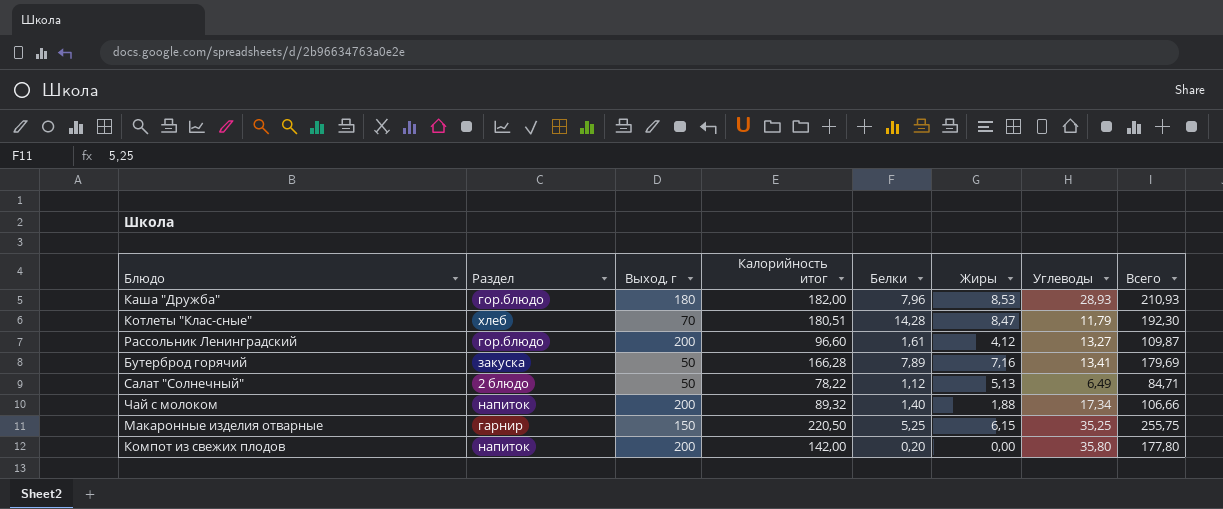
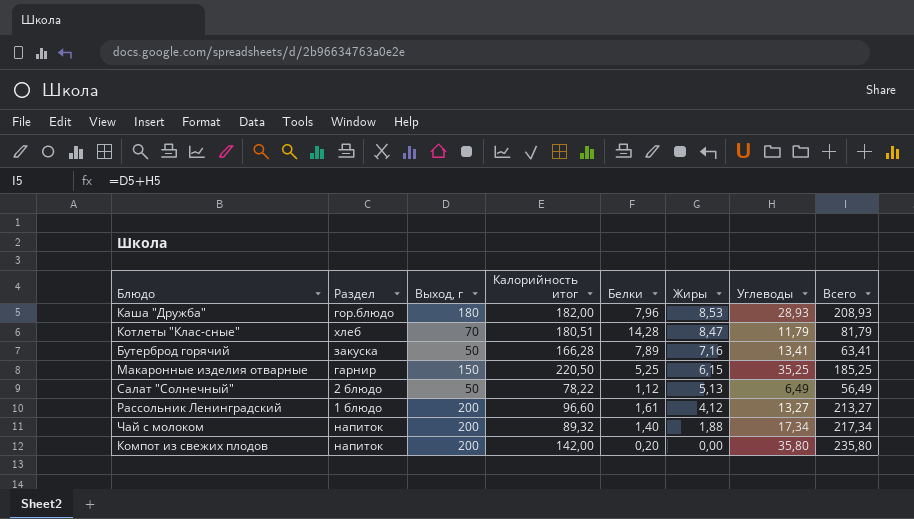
row order: none -> Жиры descending
column Всего | formula: [Калорийность итог] + [Углеводы] -> [Выход, г] + [Углеводы]
Рассольник Ленинградский | Раздел: гор.блюдо -> 1 блюдо

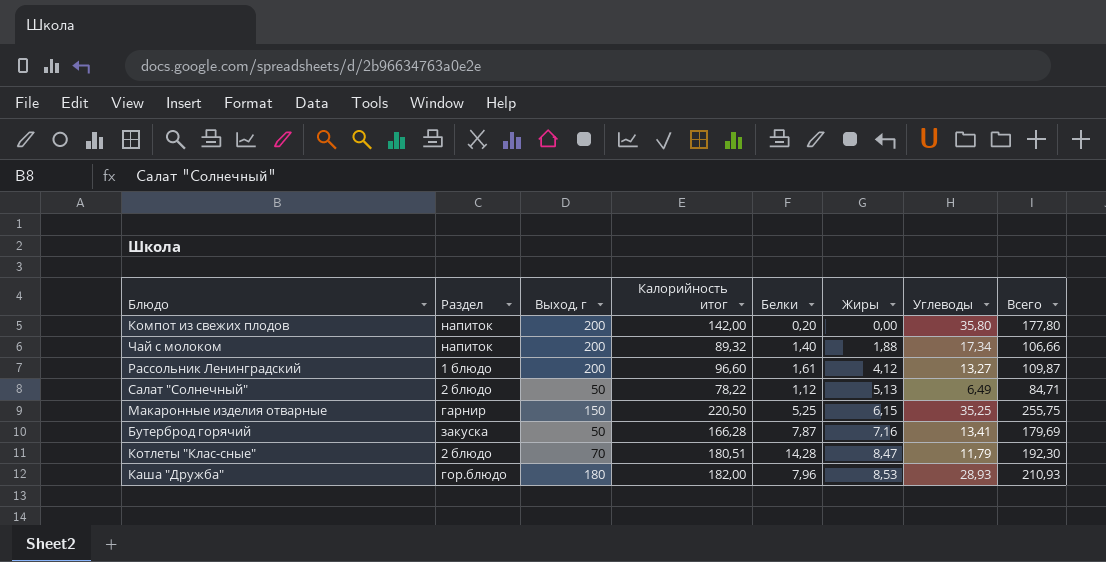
row order: Жиры descending -> Жиры ascending
column Всего | formula: [Выход, г] + [Углеводы] -> [Калорийность итог] + [Углеводы]
Бутерброд горячий | Белки: 7,89 -> 7,87
Котлеты "Клас-сные" | Раздел: хлеб -> 2 блюдо

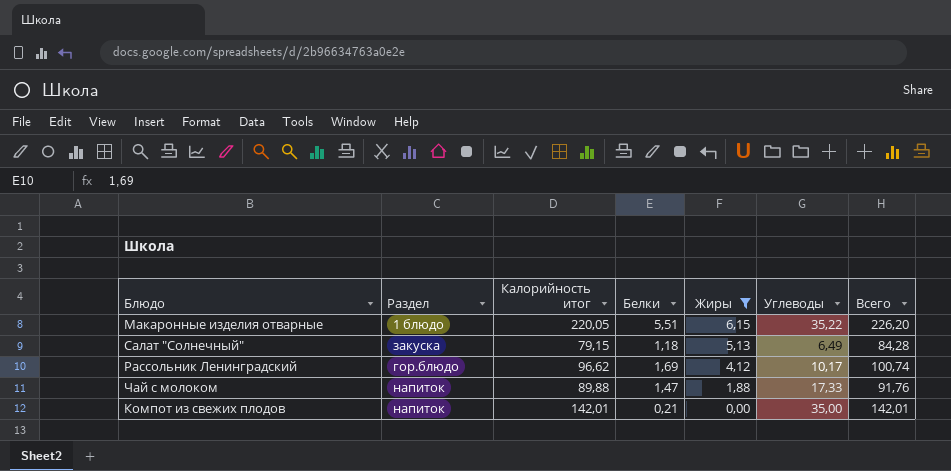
filter: none -> Жиры <= 6,15
row order: Жиры ascending -> Жиры descending
column Выход, г | position: 3 -> none
column Всего | formula: [Калорийность итог] + [Углеводы] -> [Калорийность итог] + [Жиры]
Макаронные изделия отварные | Раздел: гарнир -> 1 блюдо
Макаронные изделия отварные | Калорийность итог: 220,50 -> 220,05
Макаронные изделия отварные | Белки: 5,25 -> 5,51
Макаронные изделия отварные | Углеводы: 35,25 -> 35,22
Салат "Солнечный" | Раздел: 2 блюдо -> закуска
Салат "Солнечный" | Калорийность итог: 78,22 -> 79,15
Салат "Солнечный" | Белки: 1,12 -> 1,18
Рассольник Ленинградский | Раздел: 1 блюдо -> гор.блюдо
Рассольник Ленинградский | Калорийность итог: 96,60 -> 96,62
Рассольник Ленинградский | Белки: 1,61 -> 1,69
Рассольник Ленинградский | Углеводы: 13,27 -> 10,17
Чай с молоком | Калорийность итог: 89,32 -> 89,88
Чай с молоком | Белки: 1,40 -> 1,47
Чай с молоком | Углеводы: 17,34 -> 17,33
Компот из свежих плодов | Калорийность итог: 142,00 -> 142,01
Компот из свежих плодов | Белки: 0,20 -> 0,21
Компот из свежих плодов | Углеводы: 35,80 -> 35,00

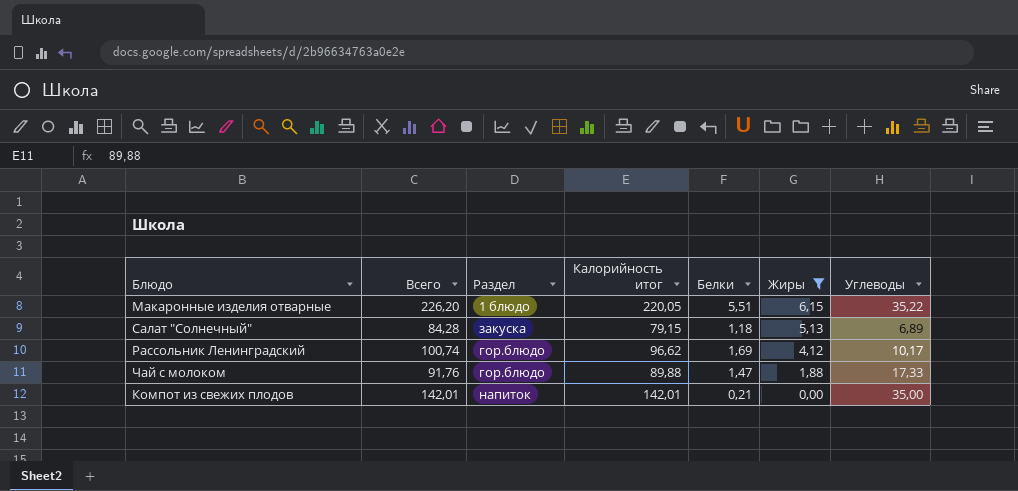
column Всего | position: 7 -> 2
Салат "Солнечный" | Углеводы: 6,49 -> 6,89
Чай с молоком | Раздел: напиток -> гор.блюдо

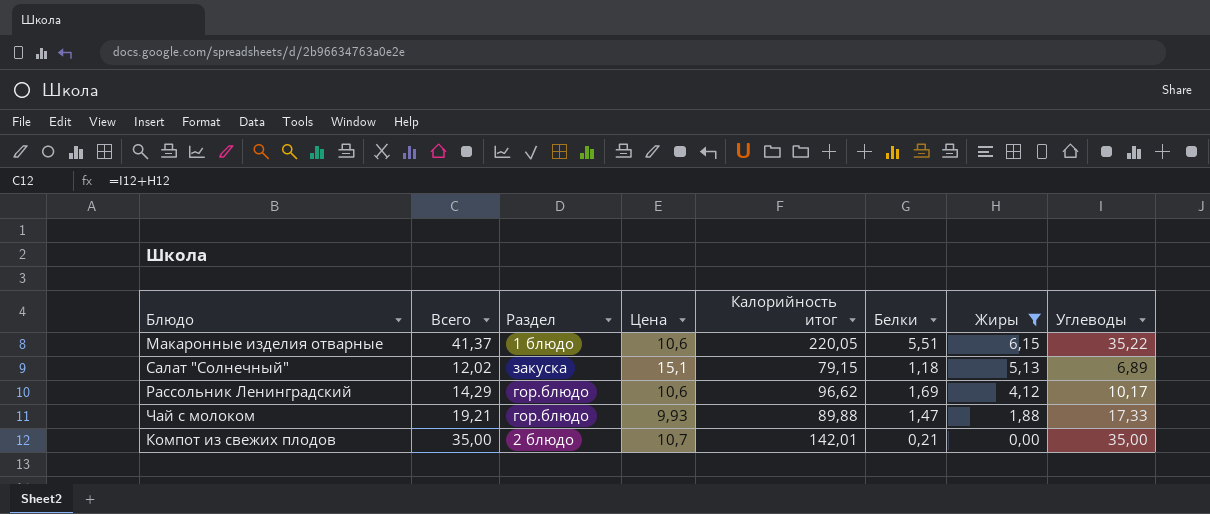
column Всего | formula: [Калорийность итог] + [Жиры] -> [Жиры] + [Углеводы]
column Цена | position: none -> 4
Компот из свежих плодов | Раздел: напиток -> 2 блюдо

